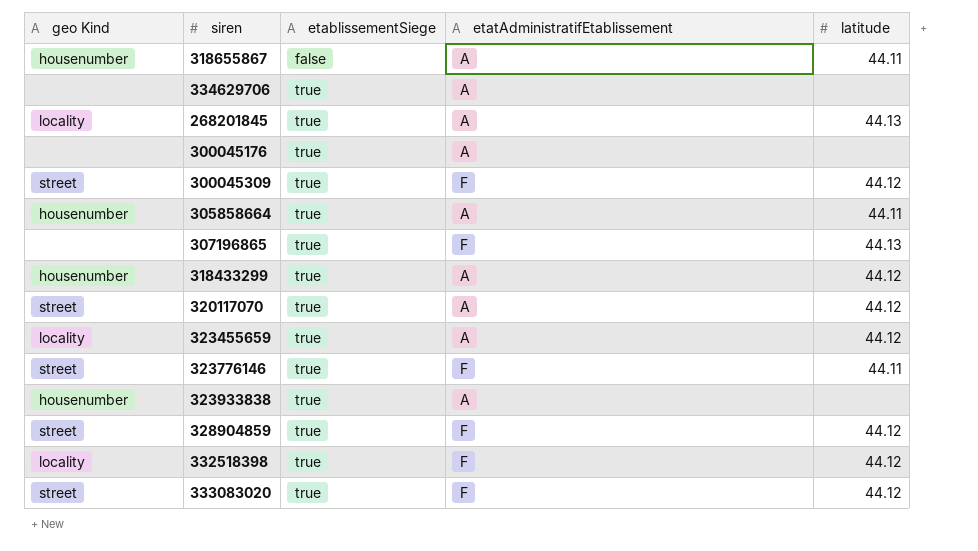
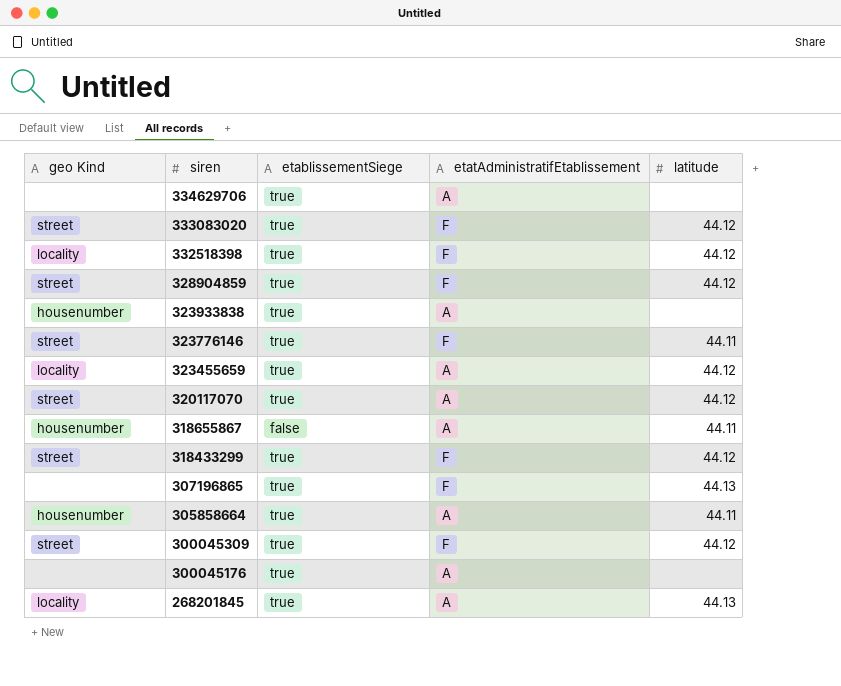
row order: etablissementSiege ascending -> siren descending
318433299 | geo Kind: housenumber -> street
318433299 | etatAdministratifEtablissement: A -> F

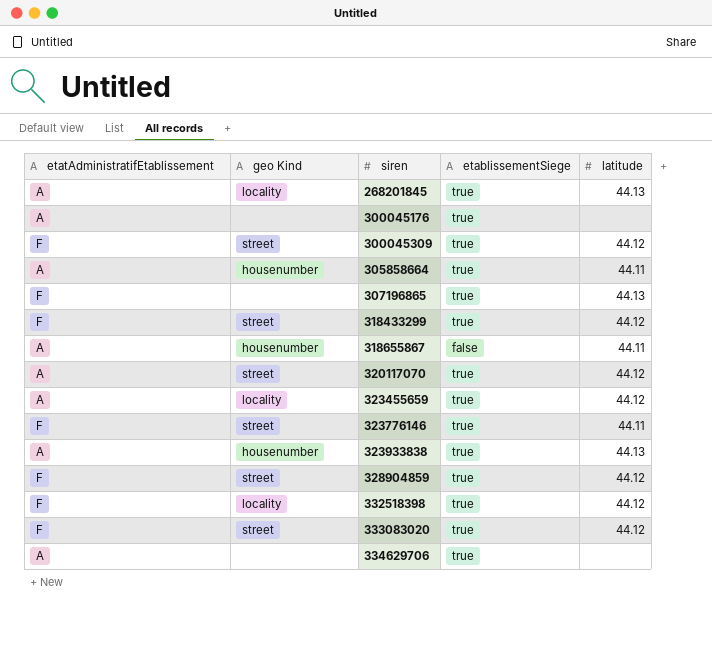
row order: siren descending -> siren ascending
column etatAdministratifEtablissement | position: 4 -> 1
323933838 | latitude: none -> 44.13

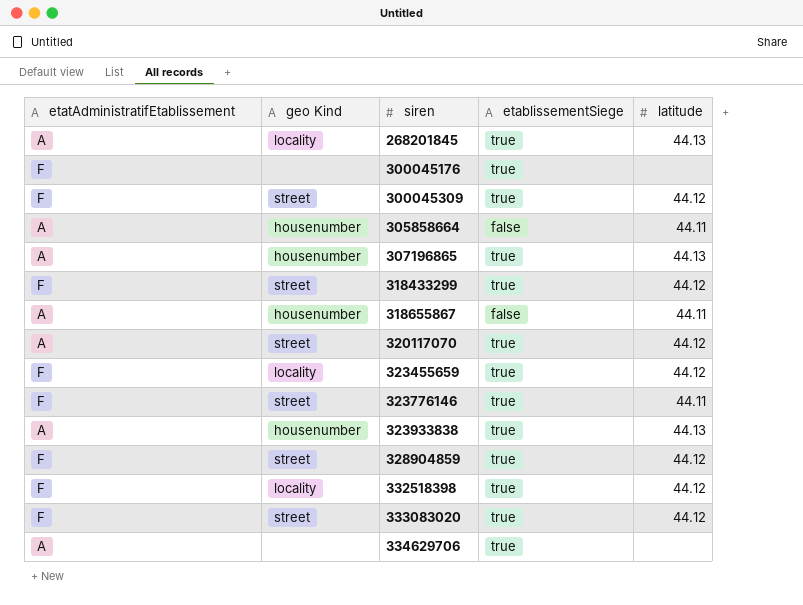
300045176 | etatAdministratifEtablissement: A -> F
305858664 | etablissementSiege: true -> false
307196865 | etatAdministratifEtablissement: F -> A
307196865 | geo Kind: none -> housenumber
323455659 | etatAdministratifEtablissement: A -> F

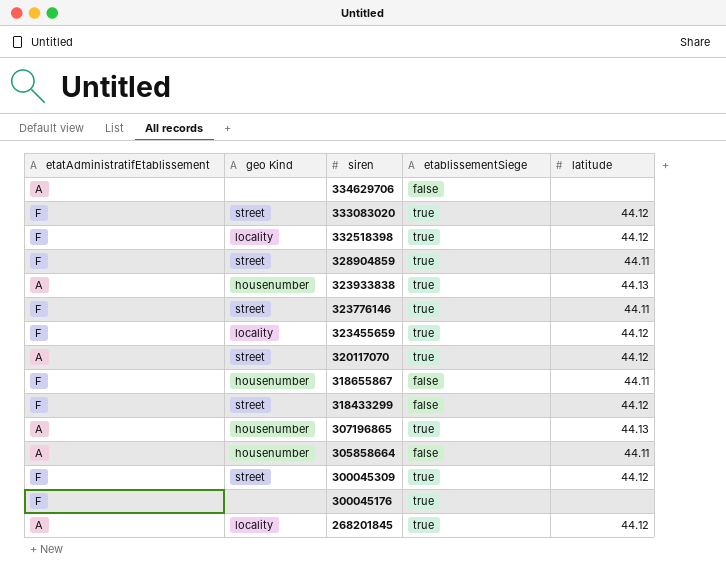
row order: siren ascending -> siren descending
334629706 | etablissementSiege: true -> false
328904859 | latitude: 44.12 -> 44.11
318655867 | etatAdministratifEtablissement: A -> F
318433299 | etablissementSiege: true -> false
268201845 | latitude: 44.13 -> 44.12

